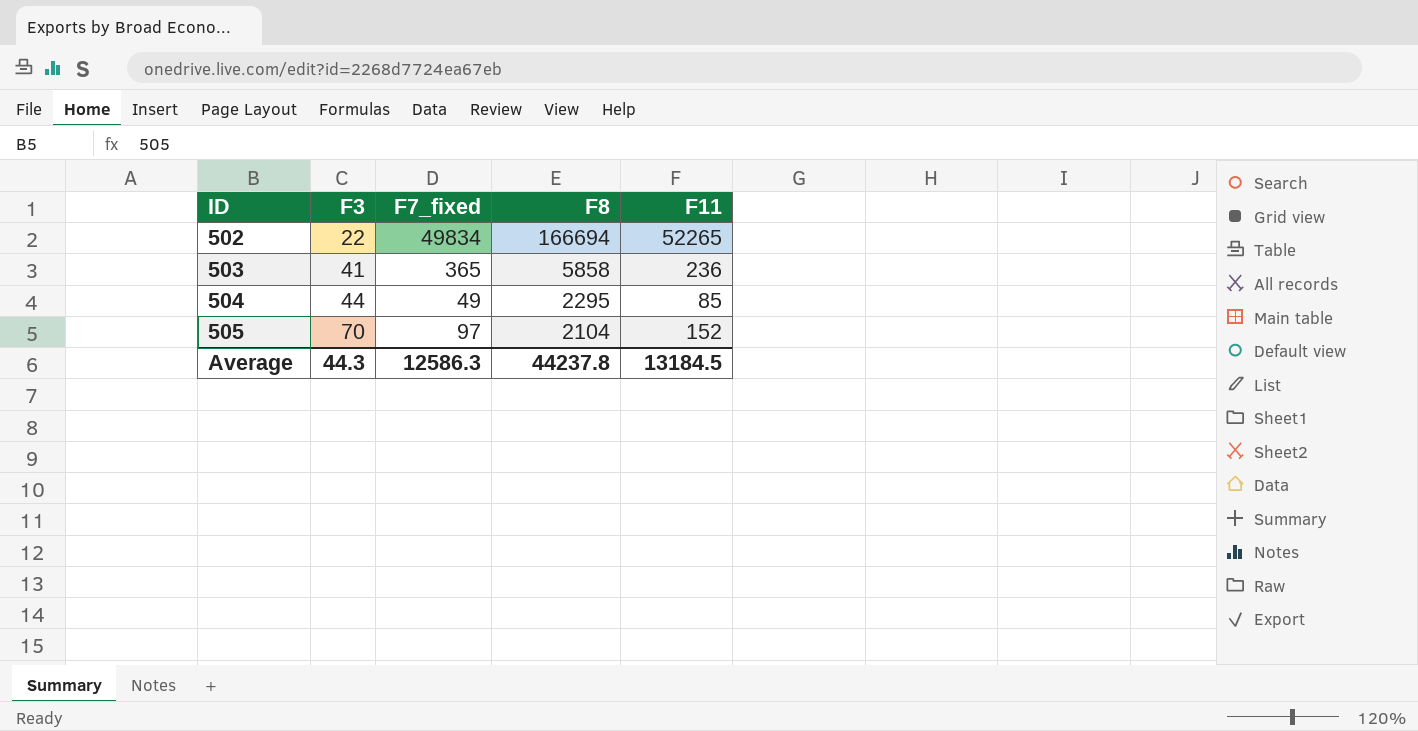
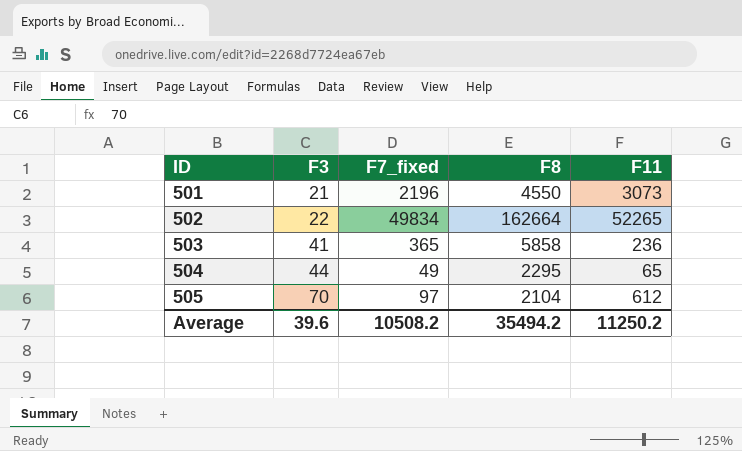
row 501: none -> 21 | 2196 | 4550 | 3073
502 | F8: 166694 -> 162664
504 | F11: 85 -> 65
505 | F11: 152 -> 612
Average | F3: 44.3 -> 39.6
Average | F7_fixed: 12586.3 -> 10508.2
Average | F8: 44237.8 -> 35494.2
Average | F11: 13184.5 -> 11250.2

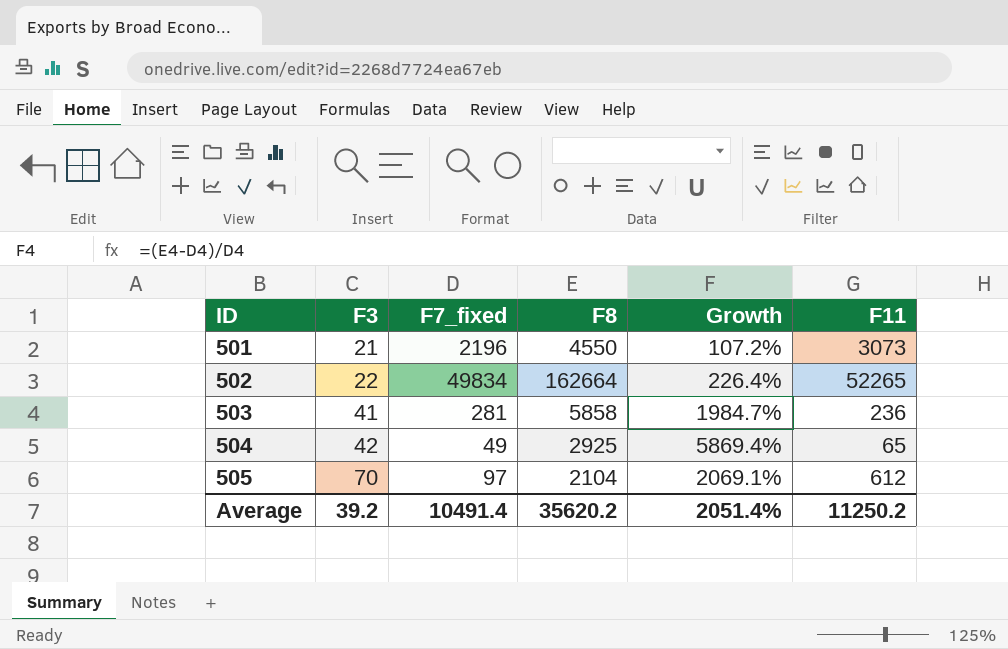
column Growth | formula: none -> ([F8] - [F7_fixed]) / [F7_fixed]
503 | F7_fixed: 365 -> 281
504 | F3: 44 -> 42
504 | F8: 2295 -> 2925
Average | F3: 39.6 -> 39.2
Average | F7_fixed: 10508.2 -> 10491.4
Average | F8: 35494.2 -> 35620.2

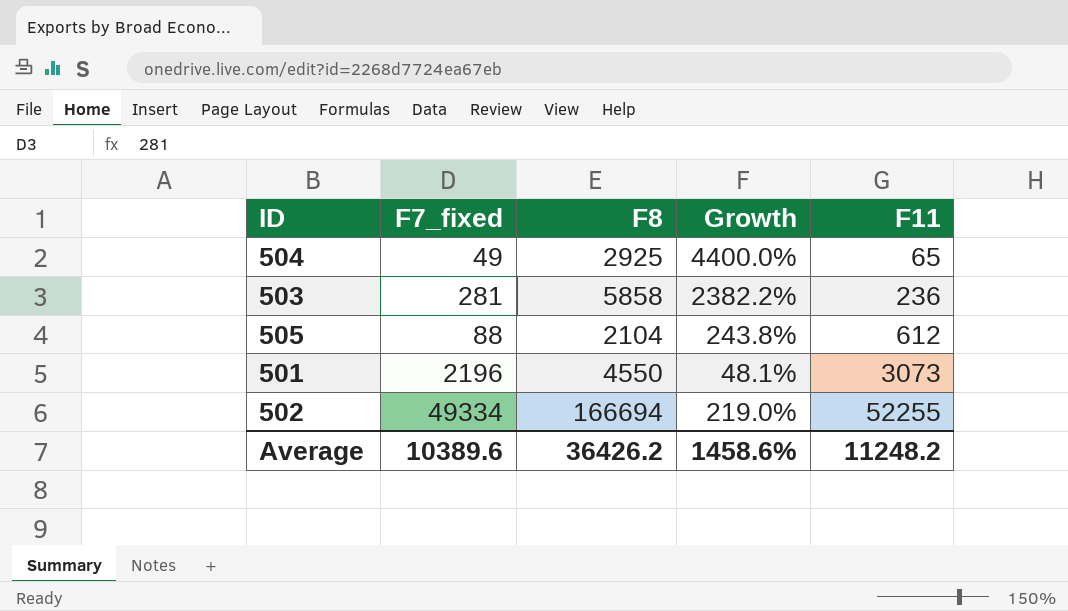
row order: ID ascending -> F11 ascending
column F3 | position: 2 -> none
column Growth | formula: ([F8] - [F7_fixed]) / [F7_fixed] -> ([F8] - [F11]) / [F11]
505 | F7_fixed: 97 -> 88
502 | F7_fixed: 49834 -> 49334
502 | F8: 162664 -> 166694
502 | F11: 52265 -> 52255
Average | F7_fixed: 10491.4 -> 10389.6
Average | F8: 35620.2 -> 36426.2
Average | Growth: 2051.4% -> 1458.6%
Average | F11: 11250.2 -> 11248.2

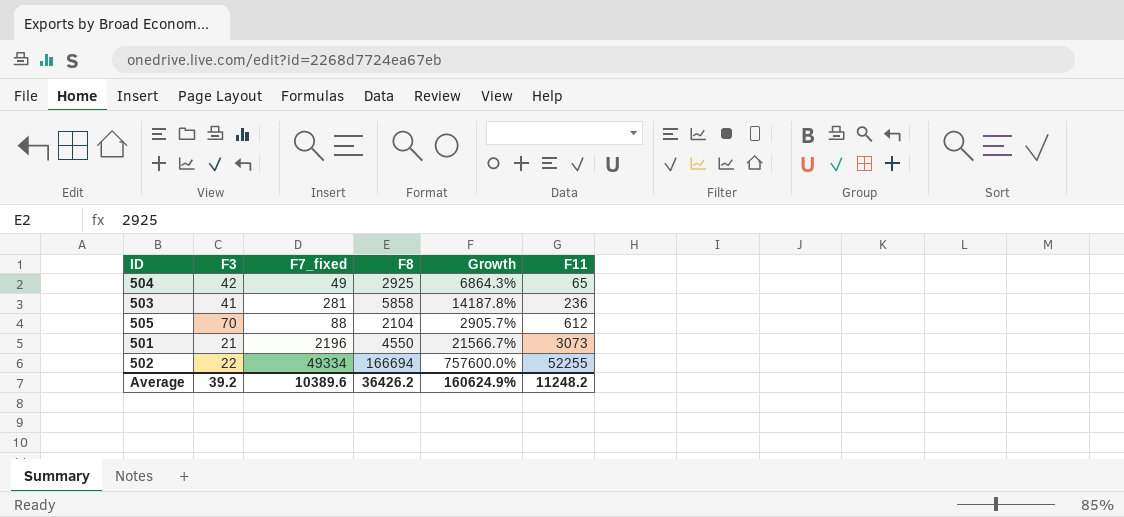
column F3 | position: none -> 2
column Growth | formula: ([F8] - [F11]) / [F11] -> ([F8] - [F3]) / [F3]
Average | Growth: 1458.6% -> 160624.9%

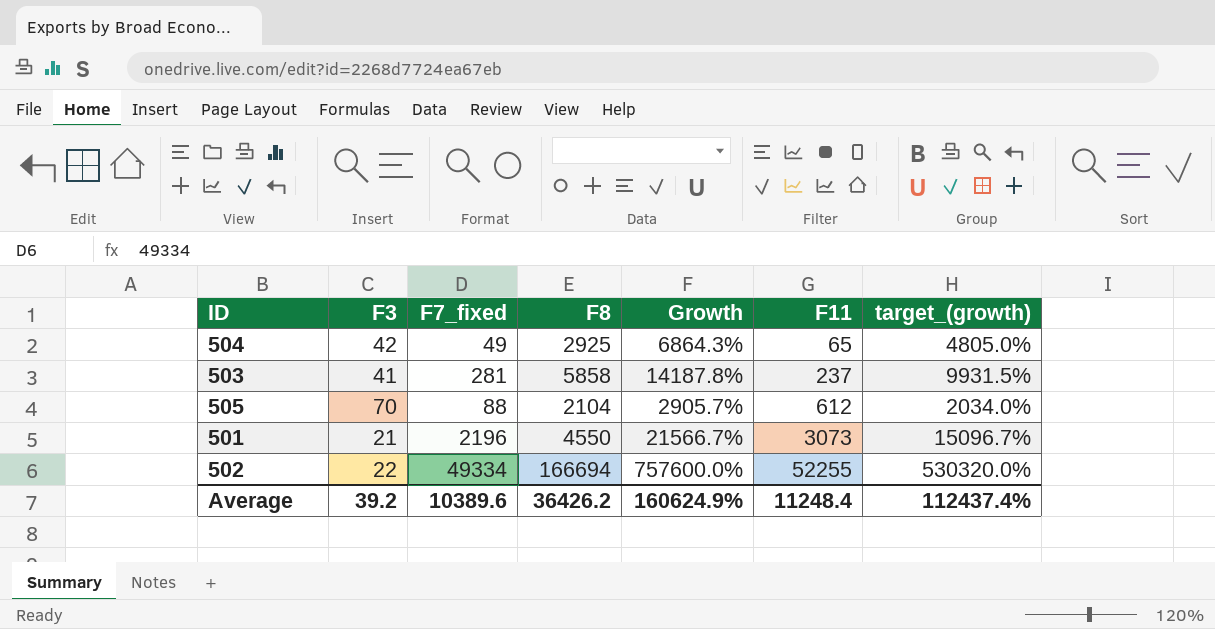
column target_(growth) | formula: none -> [Growth] * 0.7
503 | F11: 236 -> 237
Average | F11: 11248.2 -> 11248.4

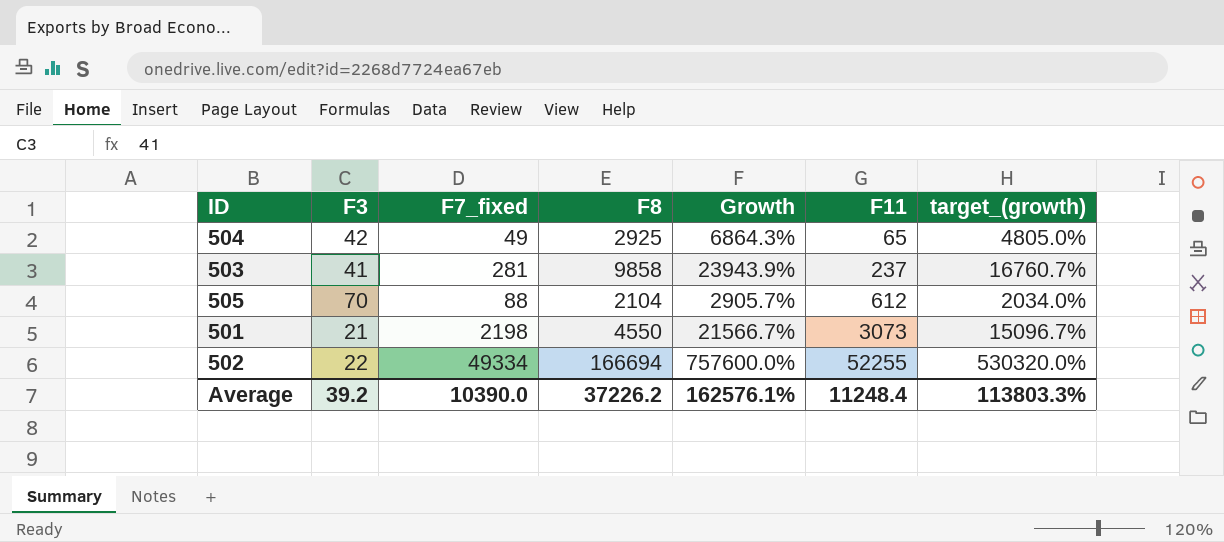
503 | F8: 5858 -> 9858
503 | Growth: 14187.8% -> 23943.9%
503 | target_(growth): 9931.5% -> 16760.7%
501 | F7_fixed: 2196 -> 2198
Average | F7_fixed: 10389.6 -> 10390.0
Average | F8: 36426.2 -> 37226.2
Average | Growth: 160624.9% -> 162576.1%
Average | target_(growth): 112437.4% -> 113803.3%

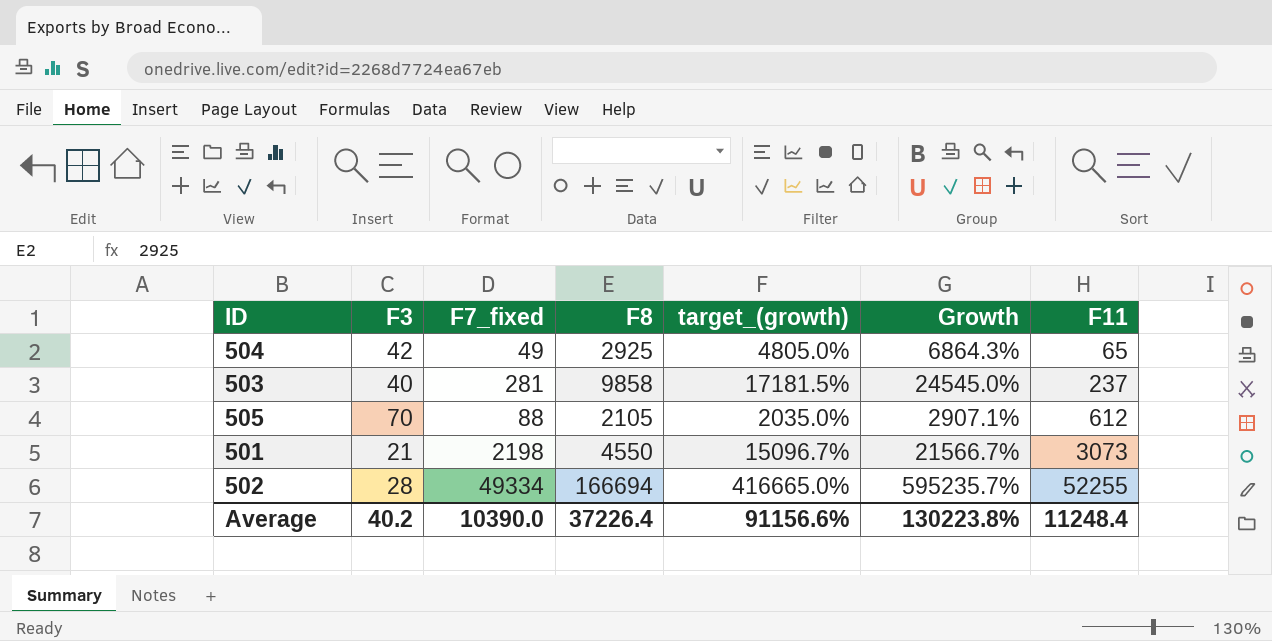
column target_(growth) | position: 7 -> 5
503 | F3: 41 -> 40
503 | target_(growth): 16760.7% -> 17181.5%
503 | Growth: 23943.9% -> 24545.0%
505 | F8: 2104 -> 2105
505 | target_(growth): 2034.0% -> 2035.0%
505 | Growth: 2905.7% -> 2907.1%
502 | F3: 22 -> 28
502 | target_(growth): 530320.0% -> 416665.0%
502 | Growth: 757600.0% -> 595235.7%
Average | F3: 39.2 -> 40.2
Average | F8: 37226.2 -> 37226.4
Average | target_(growth): 113803.3% -> 91156.6%
Average | Growth: 162576.1% -> 130223.8%

